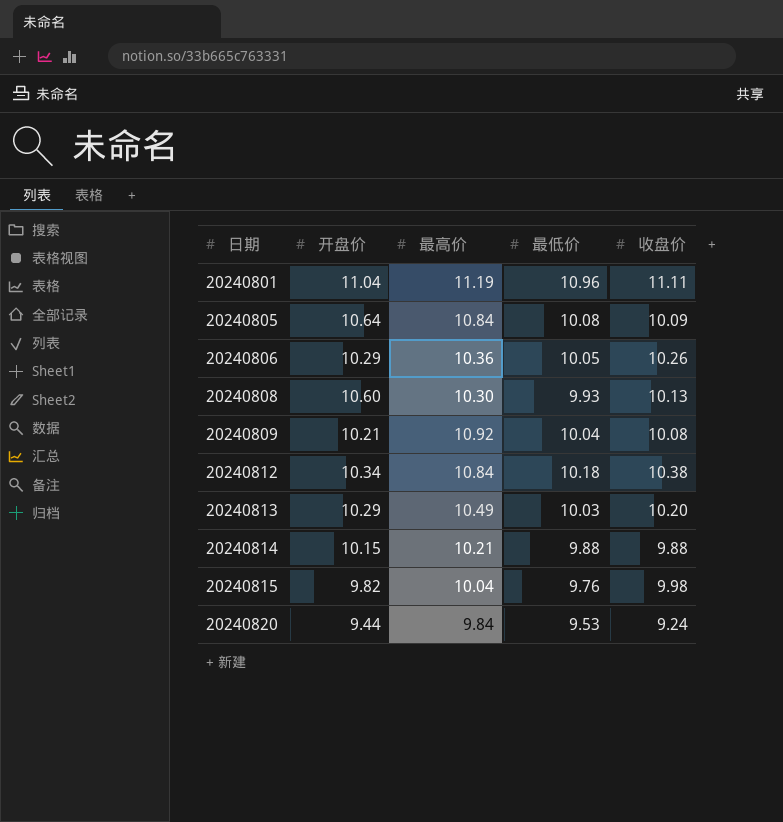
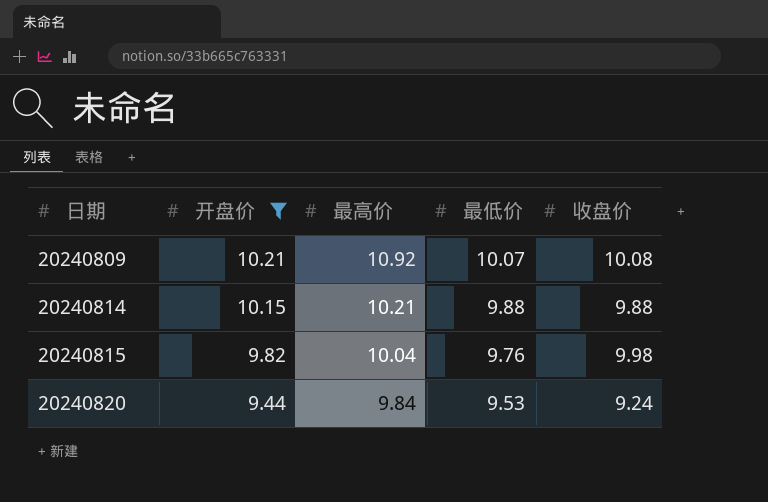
filter: none -> 开盘价 <= 10.21
20240809 | 最低价: 10.04 -> 10.07

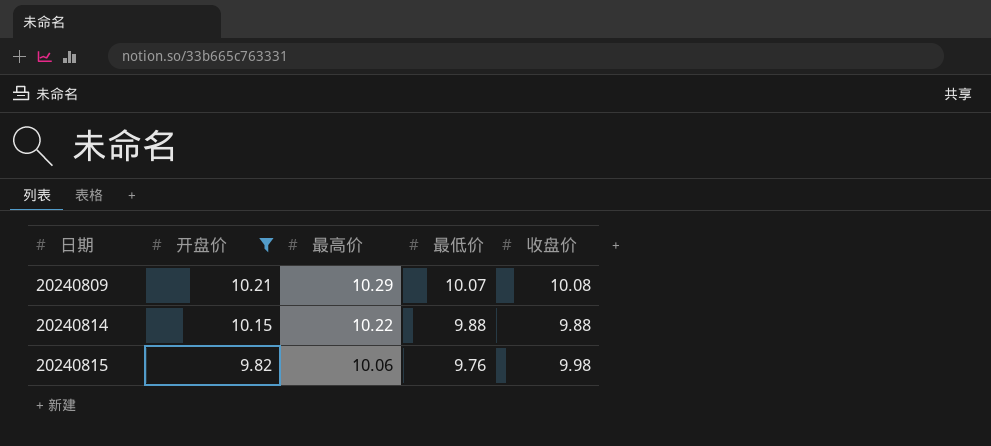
row 20240820: 9.44 | 9.84 | 9.53 | 9.24 -> none
20240809 | 最高价: 10.92 -> 10.29
20240814 | 最高价: 10.21 -> 10.22
20240815 | 最高价: 10.04 -> 10.06

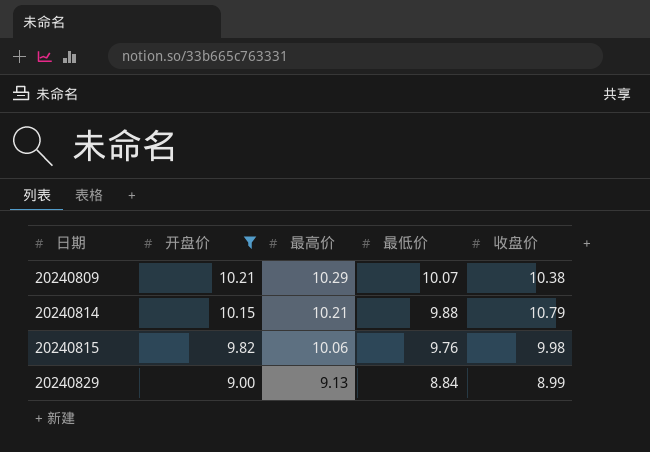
20240809 | 收盘价: 10.08 -> 10.38
20240814 | 最高价: 10.22 -> 10.21
20240814 | 收盘价: 9.88 -> 10.79
row 20240829: none -> 9.00 | 9.13 | 8.84 | 8.99

